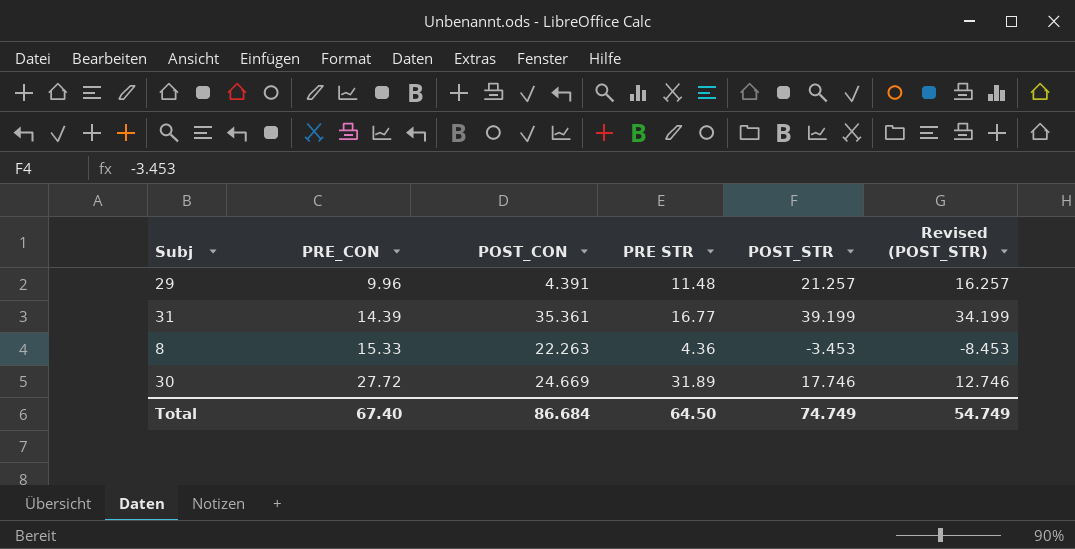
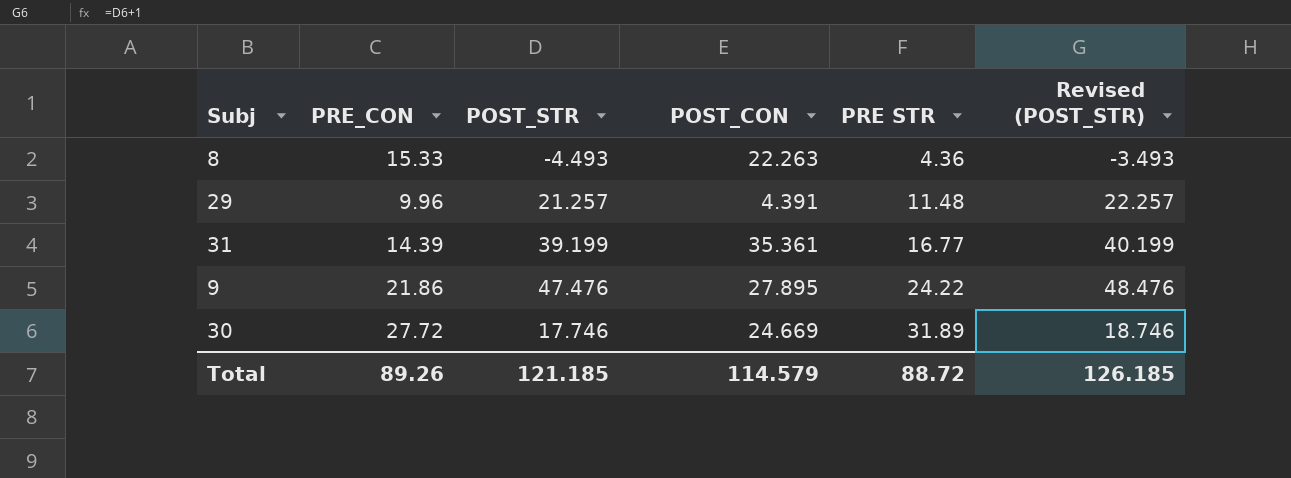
row order: PRE_CON ascending -> PRE STR ascending
column POST_STR | position: 5 -> 3
column Revised (POST_STR) | formula: [POST_STR] - 5 -> [POST_STR] + 1
8 | POST_STR: -3.453 -> -4.493
row 9: none -> 21.86 | 47.476 | 27.895 | 24.22 | 48.476
Total | PRE_CON: 67.40 -> 89.26
Total | POST_STR: 74.749 -> 121.185
Total | POST_CON: 86.684 -> 114.579
Total | PRE STR: 64.50 -> 88.72
Total | Revised (POST_STR): 54.749 -> 126.185

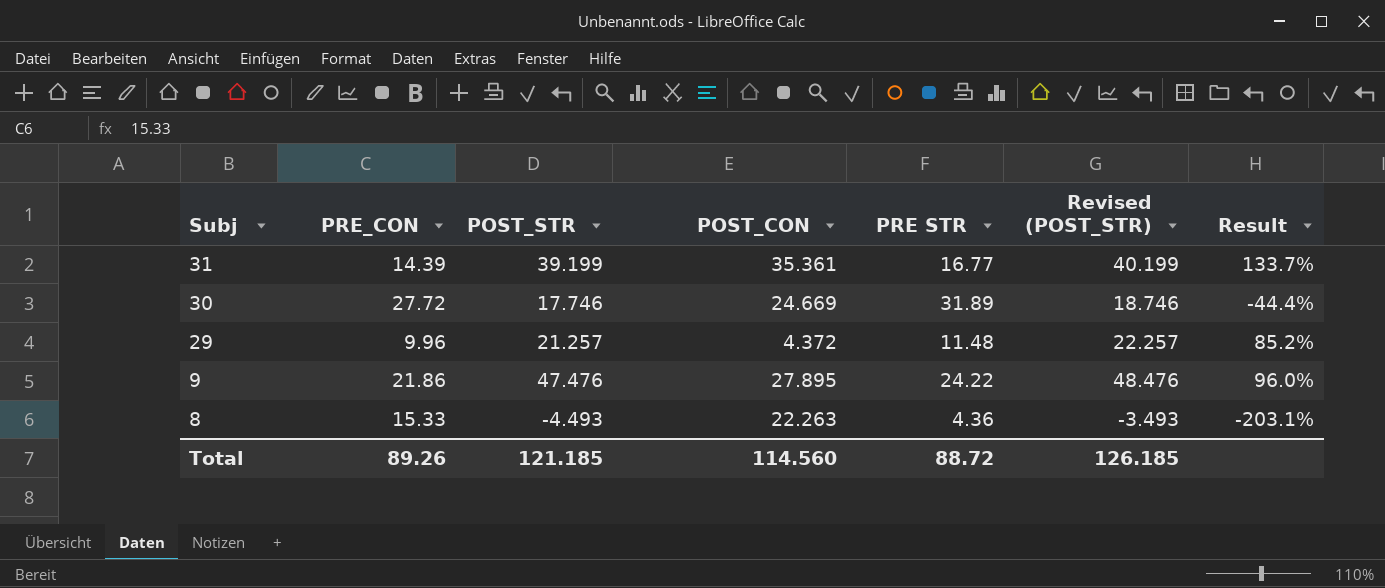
row order: PRE STR ascending -> Subj descending
column Result | formula: none -> ([POST_STR] - [PRE STR]) / [PRE STR]
29 | POST_CON: 4.391 -> 4.372
Total | POST_CON: 114.579 -> 114.560

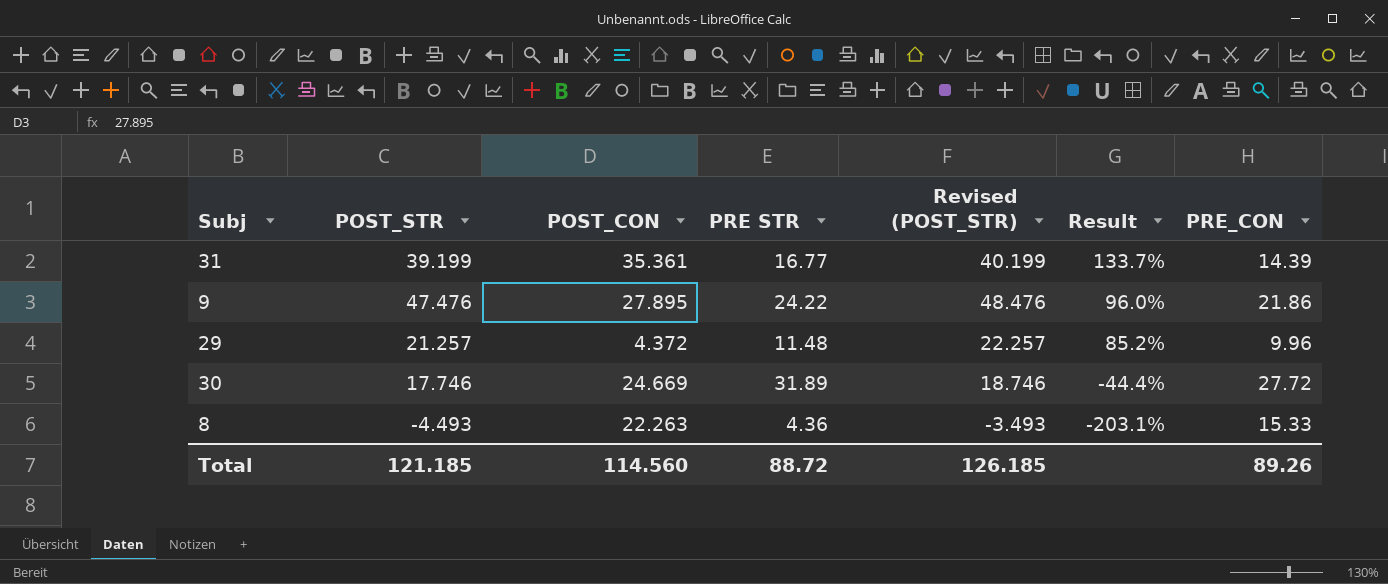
row order: Subj descending -> Result descending
column PRE_CON | position: 2 -> 7

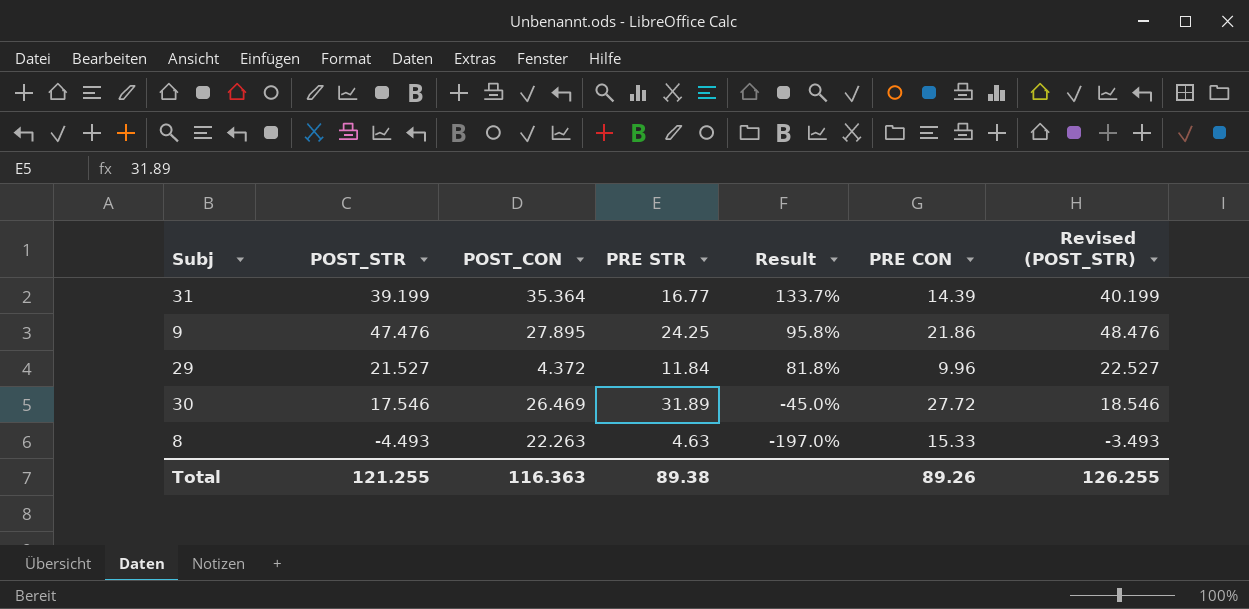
column name: PRE_CON -> PRE CON
column Revised (POST_STR) | position: 5 -> 7
31 | POST_CON: 35.361 -> 35.364
9 | PRE STR: 24.22 -> 24.25
9 | Result: 96.0% -> 95.8%
29 | POST_STR: 21.257 -> 21.527
29 | PRE STR: 11.48 -> 11.84
29 | Result: 85.2% -> 81.8%
29 | Revised (POST_STR): 22.257 -> 22.527
30 | POST_STR: 17.746 -> 17.546
30 | POST_CON: 24.669 -> 26.469
30 | Result: -44.4% -> -45.0%
30 | Revised (POST_STR): 18.746 -> 18.546
8 | PRE STR: 4.36 -> 4.63
8 | Result: -203.1% -> -197.0%
Total | POST_STR: 121.185 -> 121.255
Total | POST_CON: 114.560 -> 116.363
Total | PRE STR: 88.72 -> 89.38
Total | Revised (POST_STR): 126.185 -> 126.255

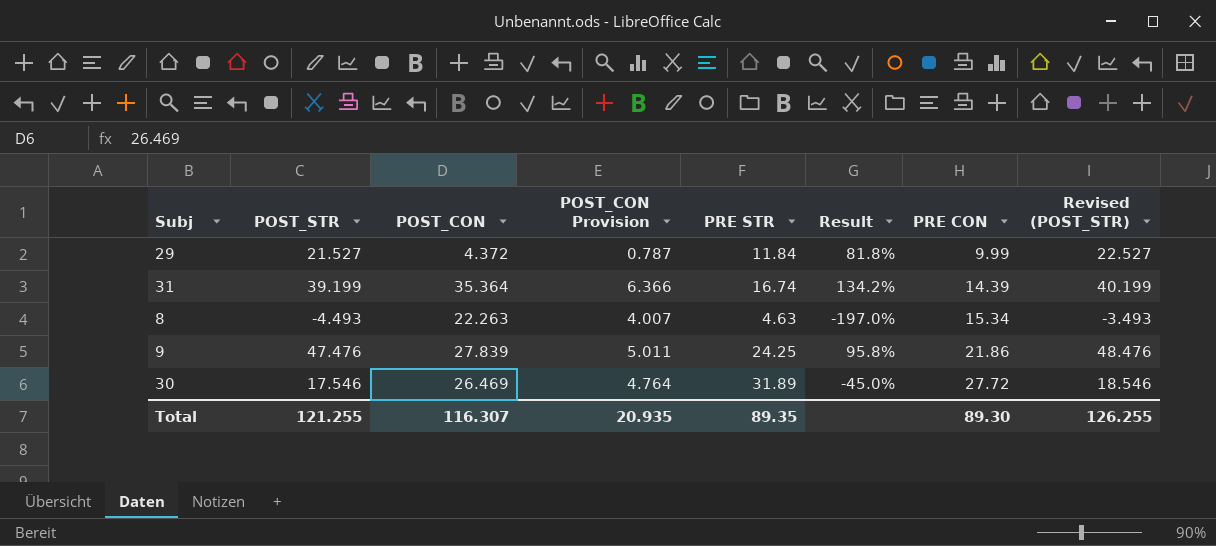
row order: Result descending -> PRE CON ascending
column POST_CON Provision | formula: none -> [POST_CON] * 0.18
29 | PRE CON: 9.96 -> 9.99
31 | PRE STR: 16.77 -> 16.74
31 | Result: 133.7% -> 134.2%
8 | PRE CON: 15.33 -> 15.34
9 | POST_CON: 27.895 -> 27.839
Total | POST_CON: 116.363 -> 116.307
Total | PRE STR: 89.38 -> 89.35
Total | PRE CON: 89.26 -> 89.30

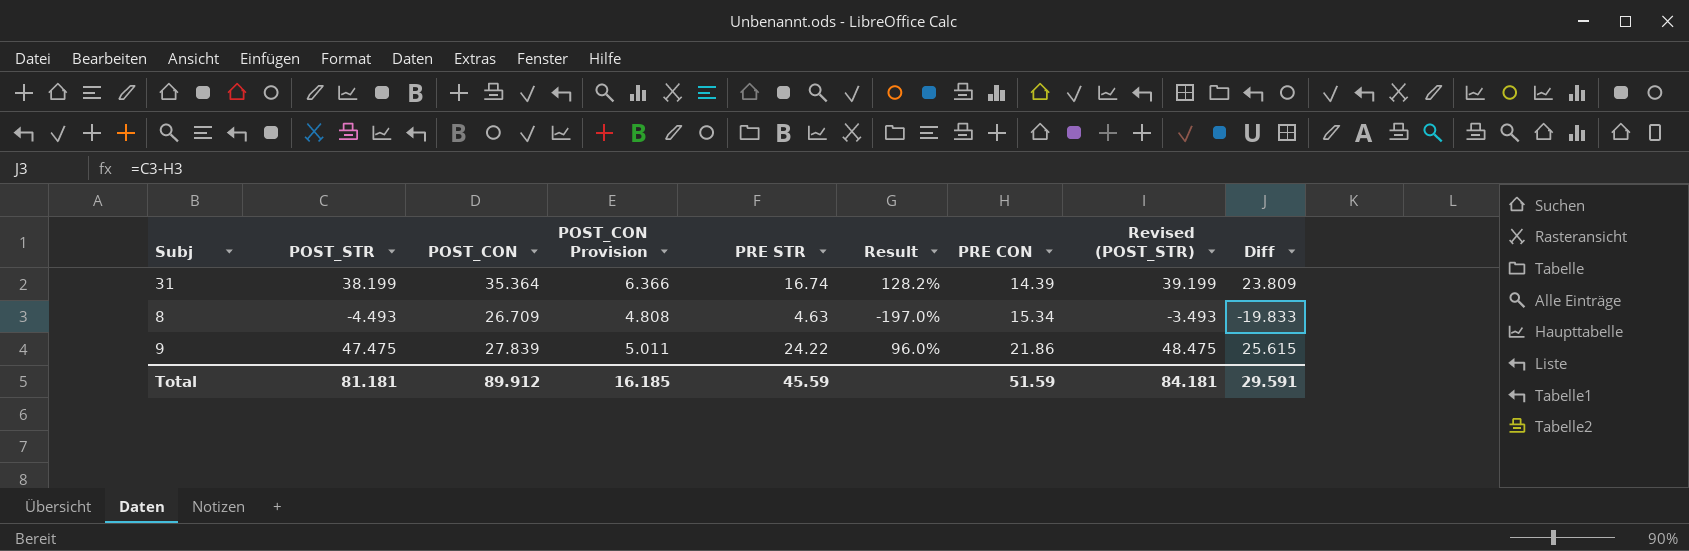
column Diff | formula: none -> [POST_STR] - [PRE CON]
row 29: 21.527 | 4.372 | 0.787 | 11.84 | 81.8% | 9.99 | 22.527 -> none
row 30: 17.546 | 26.469 | 4.764 | 31.89 | -45.0% | 27.72 | 18.546 -> none
31 | POST_STR: 39.199 -> 38.199
31 | Result: 134.2% -> 128.2%
31 | Revised (POST_STR): 40.199 -> 39.199
8 | POST_CON: 22.263 -> 26.709
8 | POST_CON Provision: 4.007 -> 4.808
9 | POST_STR: 47.476 -> 47.475
9 | PRE STR: 24.25 -> 24.22
9 | Result: 95.8% -> 96.0%
9 | Revised (POST_STR): 48.476 -> 48.475
Total | POST_STR: 121.255 -> 81.181
Total | POST_CON: 116.307 -> 89.912
Total | POST_CON Provision: 20.935 -> 16.185
Total | PRE STR: 89.35 -> 45.59
Total | PRE CON: 89.30 -> 51.59
Total | Revised (POST_STR): 126.255 -> 84.181

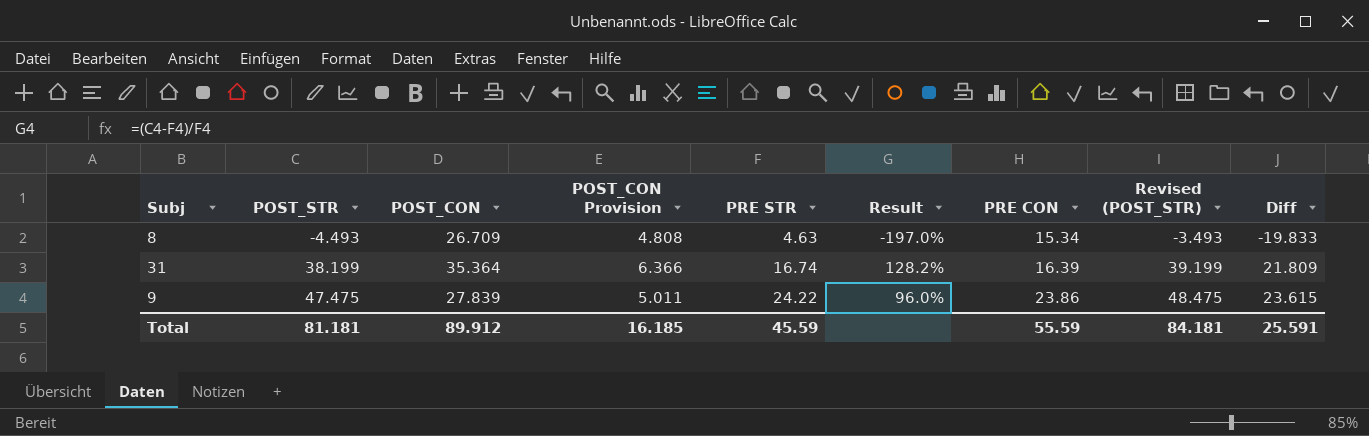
row order: PRE CON ascending -> POST_STR ascending
31 | PRE CON: 14.39 -> 16.39
31 | Diff: 23.809 -> 21.809
9 | PRE CON: 21.86 -> 23.86
9 | Diff: 25.615 -> 23.615
Total | PRE CON: 51.59 -> 55.59
Total | Diff: 29.591 -> 25.591

